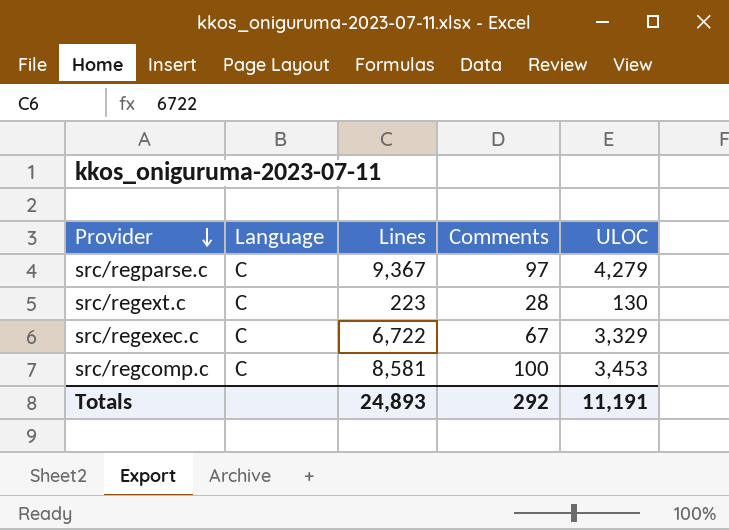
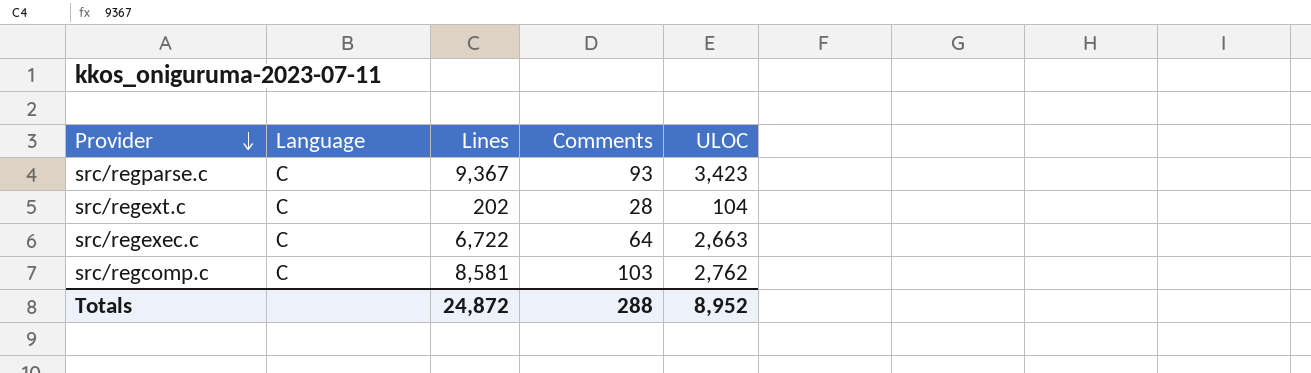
src/regparse.c | Comments: 97 -> 93
src/regparse.c | ULOC: 4,279 -> 3,423
src/regext.c | Lines: 223 -> 202
src/regext.c | ULOC: 130 -> 104
src/regexec.c | Comments: 67 -> 64
src/regexec.c | ULOC: 3,329 -> 2,663
src/regcomp.c | Comments: 100 -> 103
src/regcomp.c | ULOC: 3,453 -> 2,762
Totals | Lines: 24,893 -> 24,872
Totals | Comments: 292 -> 288
Totals | ULOC: 11,191 -> 8,952

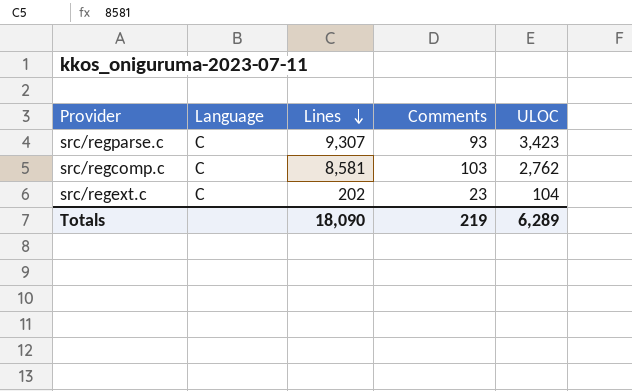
row order: Provider descending -> Lines descending
row src/regexec.c: C | 6,722 | 64 | 2,663 -> none
src/regparse.c | Lines: 9,367 -> 9,307
src/regext.c | Comments: 28 -> 23
Totals | Lines: 24,872 -> 18,090
Totals | Comments: 288 -> 219
Totals | ULOC: 8,952 -> 6,289

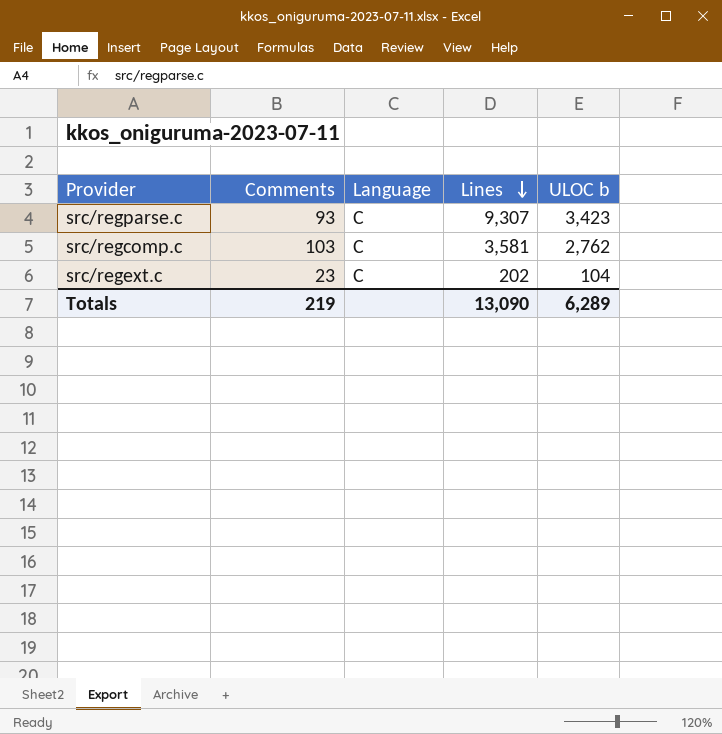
column Comments | position: 4 -> 2
column name: ULOC -> ULOC b
src/regcomp.c | Lines: 8,581 -> 3,581
Totals | Lines: 18,090 -> 13,090

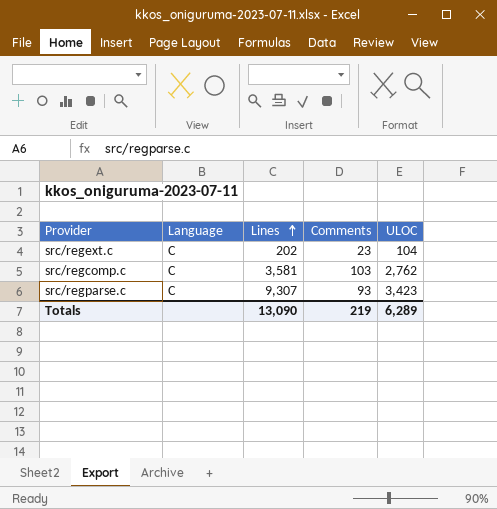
row order: Lines descending -> Lines ascending
column Comments | position: 2 -> 4
column name: ULOC b -> ULOC

